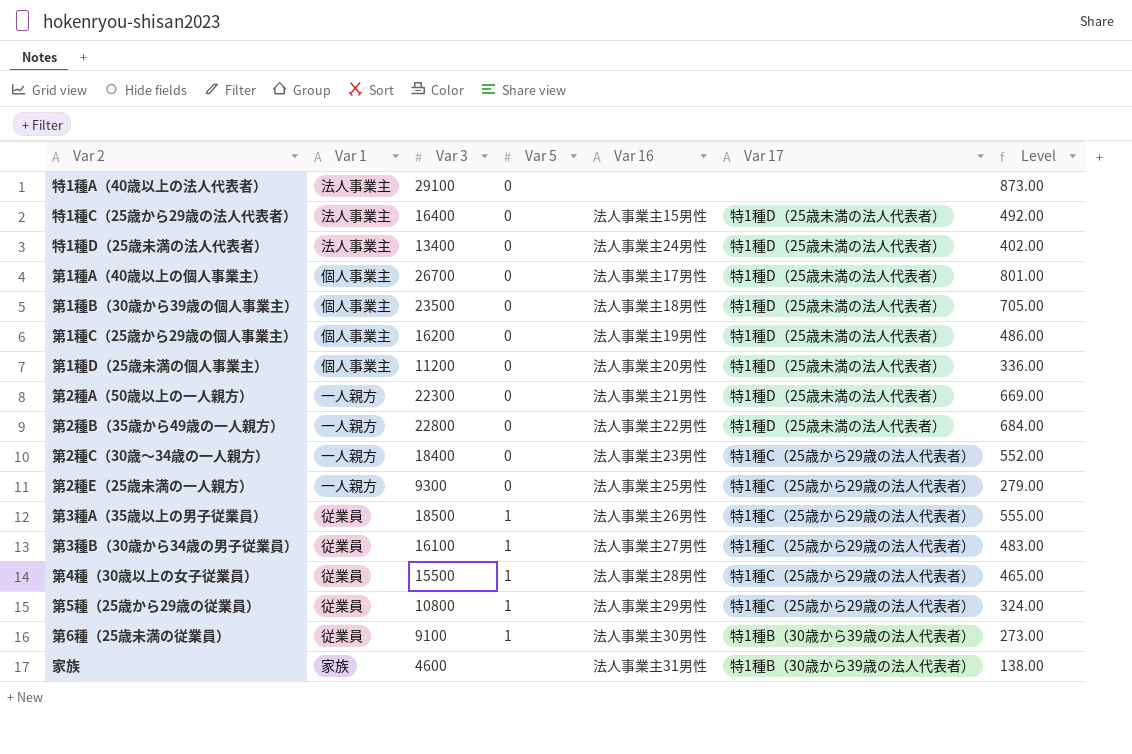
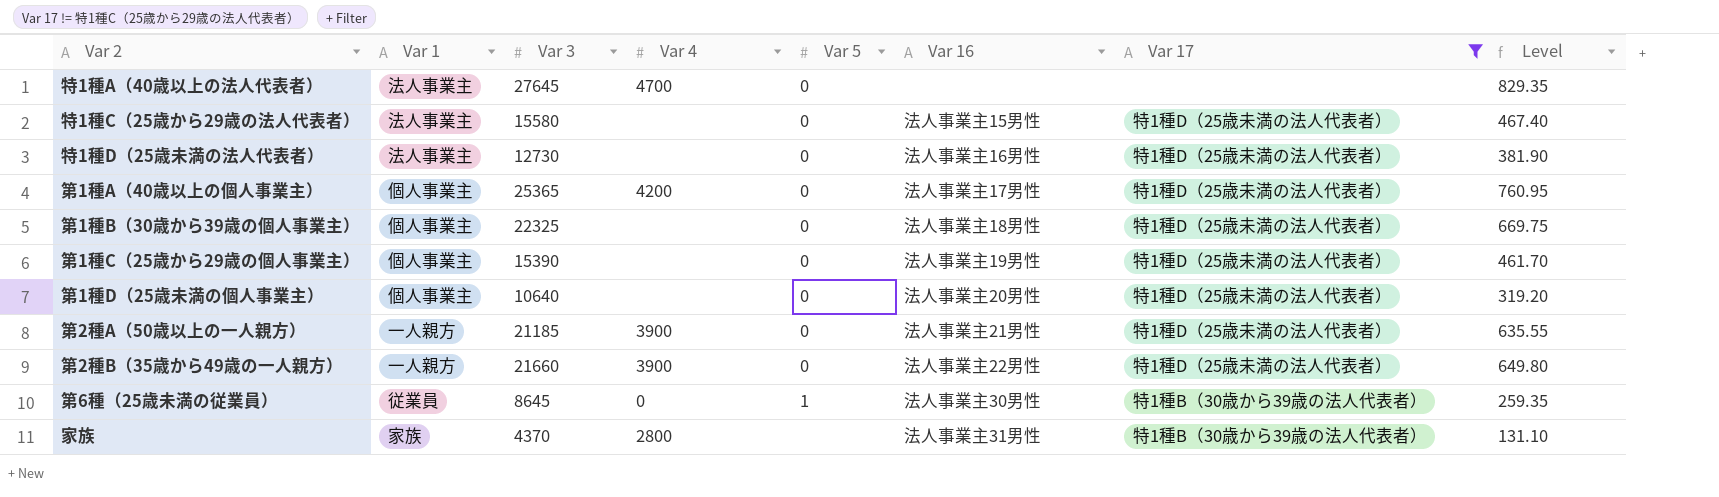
filter: none -> Var 17 != 特1種C（25歳から29歳の法人代表者）
column Var 4 | position: none -> 4
特1種A（40歳以上の法人代表者） | Var 3: 29100 -> 27645
特1種A（40歳以上の法人代表者） | Level: 873.00 -> 829.35
特1種C（25歳から29歳の法人代表者） | Var 3: 16400 -> 15580
特1種C（25歳から29歳の法人代表者） | Level: 492.00 -> 467.40
特1種D（25歳未満の法人代表者） | Var 3: 13400 -> 12730
特1種D（25歳未満の法人代表者） | Var 16: 法人事業主24男性 -> 法人事業主16男性
特1種D（25歳未満の法人代表者） | Level: 402.00 -> 381.90
第1種A（40歳以上の個人事業主） | Var 3: 26700 -> 25365
第1種A（40歳以上の個人事業主） | Level: 801.00 -> 760.95
第1種B（30歳から39歳の個人事業主） | Var 3: 23500 -> 22325
第1種B（30歳から39歳の個人事業主） | Level: 705.00 -> 669.75
第1種C（25歳から29歳の個人事業主） | Var 3: 16200 -> 15390
第1種C（25歳から29歳の個人事業主） | Level: 486.00 -> 461.70
第1種D（25歳未満の個人事業主） | Var 3: 11200 -> 10640
第1種D（25歳未満の個人事業主） | Level: 336.00 -> 319.20
第2種A（50歳以上の一人親方） | Var 3: 22300 -> 21185
第2種A（50歳以上の一人親方） | Level: 669.00 -> 635.55
第2種B（35歳から49歳の一人親方） | Var 3: 22800 -> 21660
第2種B（35歳から49歳の一人親方） | Level: 684.00 -> 649.80
第6種（25歳未満の従業員） | Var 3: 9100 -> 8645
第6種（25歳未満の従業員） | Level: 273.00 -> 259.35
家族 | Var 3: 4600 -> 4370
家族 | Level: 138.00 -> 131.10

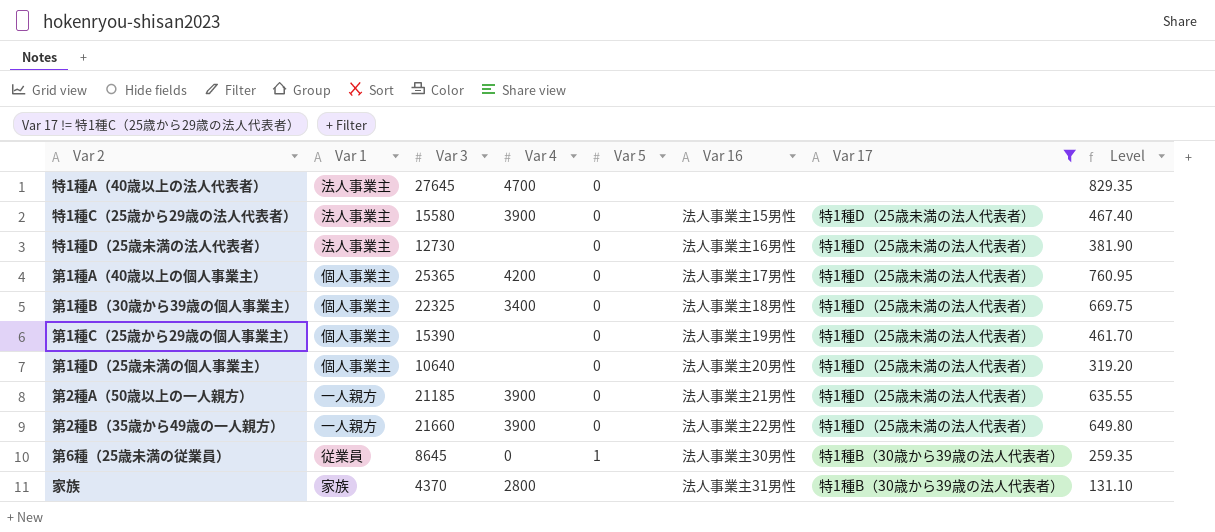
特1種C（25歳から29歳の法人代表者） | Var 4: none -> 3900
第1種B（30歳から39歳の個人事業主） | Var 4: none -> 3400

